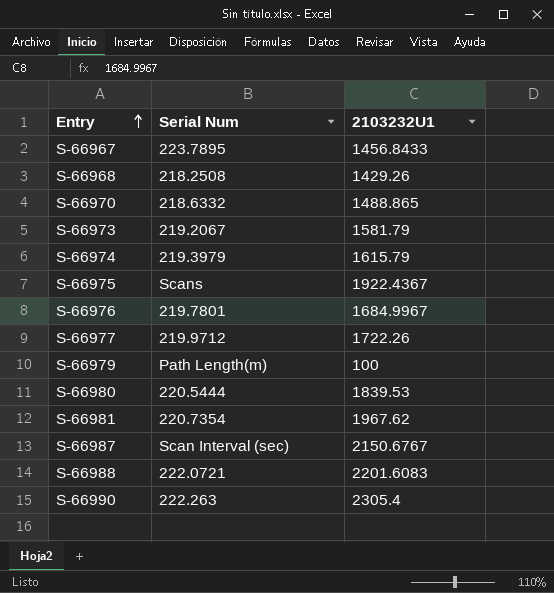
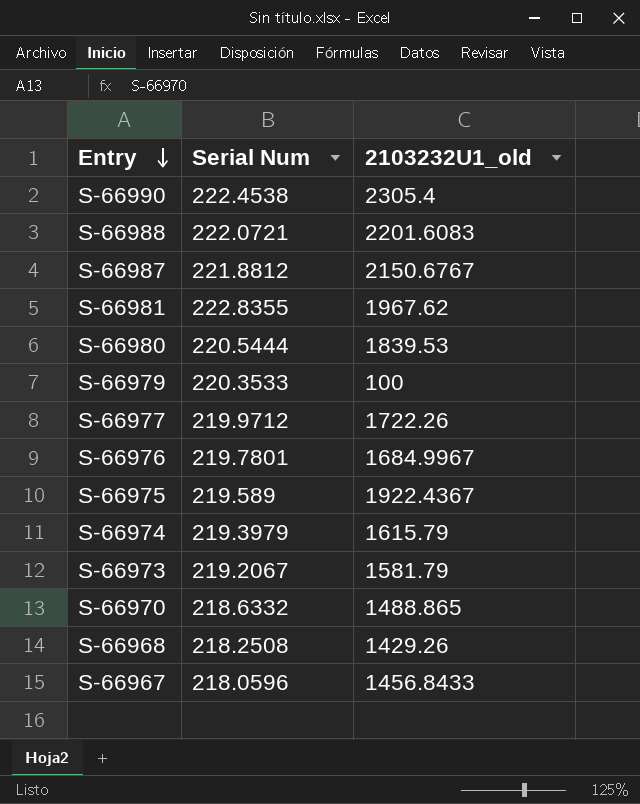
row order: Entry ascending -> Entry descending
column name: 2103232U1 -> 2103232U1_old
S-66990 | Serial Num: 222.263 -> 222.4538
S-66987 | Serial Num: Scan Interval (sec) -> 221.8812
S-66981 | Serial Num: 220.7354 -> 222.8355
S-66979 | Serial Num: Path Length(m) -> 220.3533
S-66975 | Serial Num: Scans -> 219.589
S-66967 | Serial Num: 223.7895 -> 218.0596

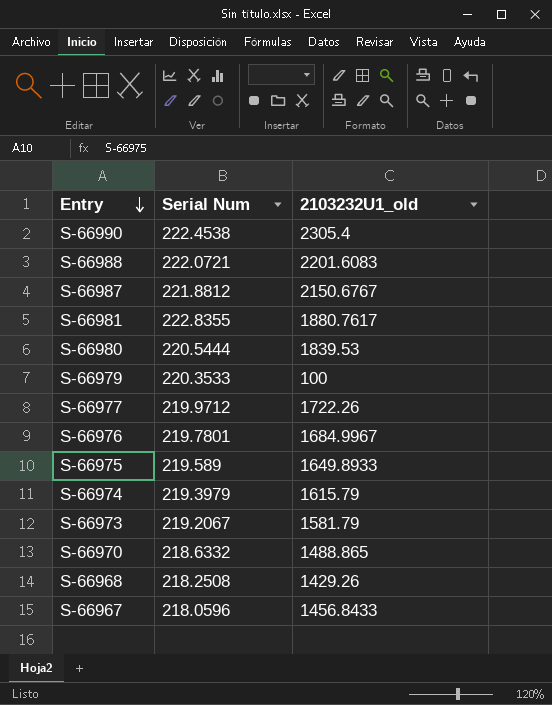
S-66981 | 2103232U1_old: 1967.62 -> 1880.7617
S-66975 | 2103232U1_old: 1922.4367 -> 1649.8933

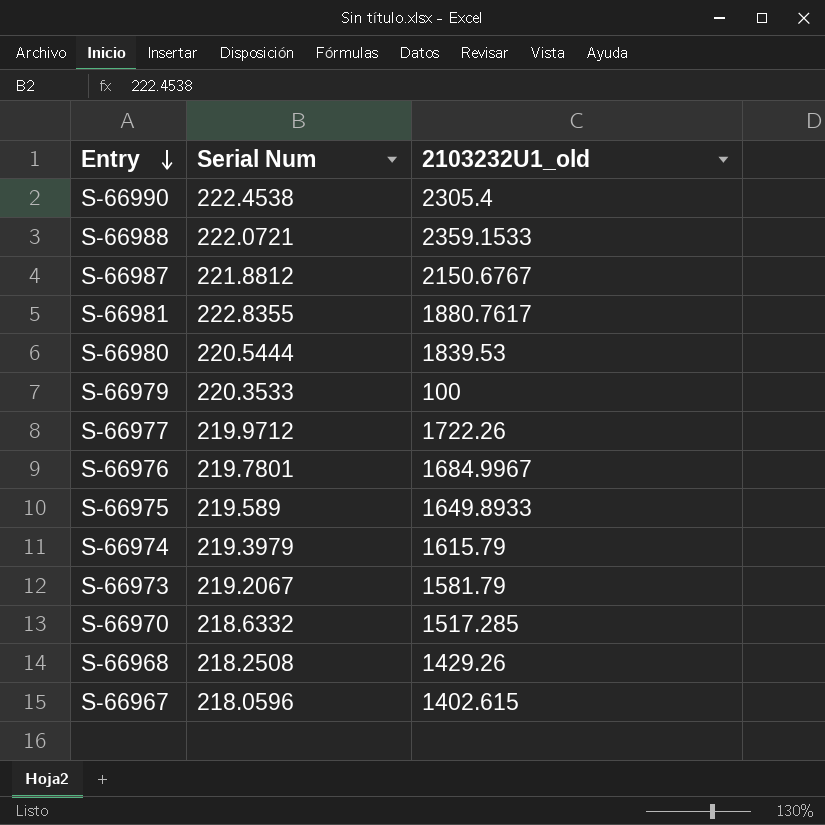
S-66988 | 2103232U1_old: 2201.6083 -> 2359.1533
S-66970 | 2103232U1_old: 1488.865 -> 1517.285
S-66967 | 2103232U1_old: 1456.8433 -> 1402.615

